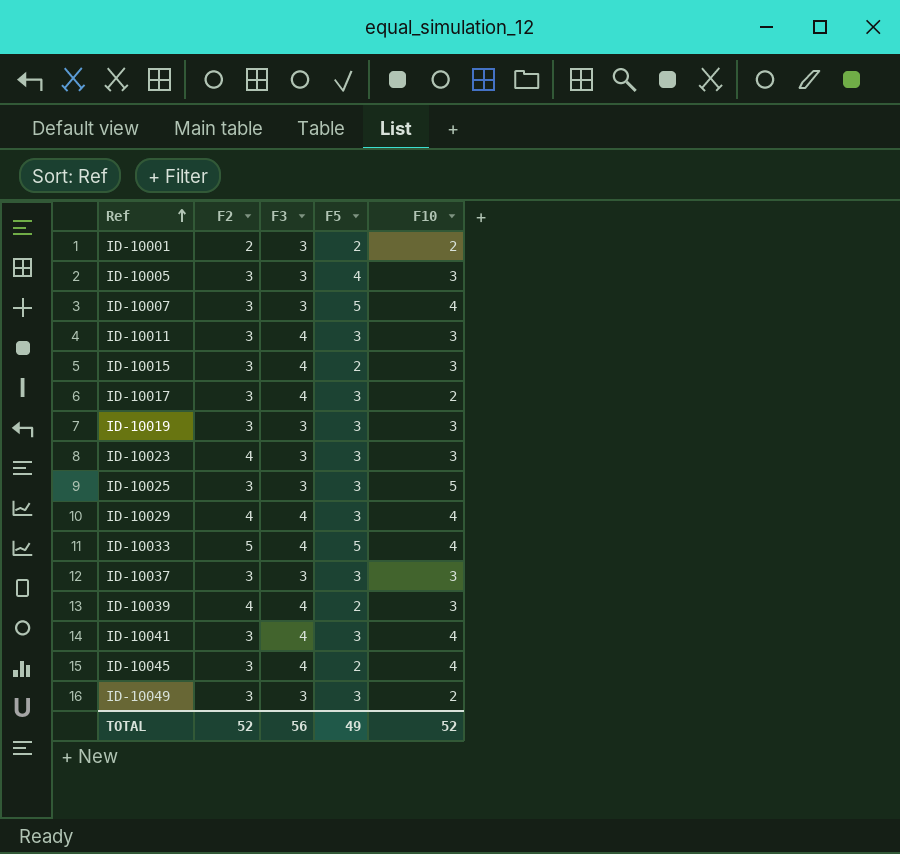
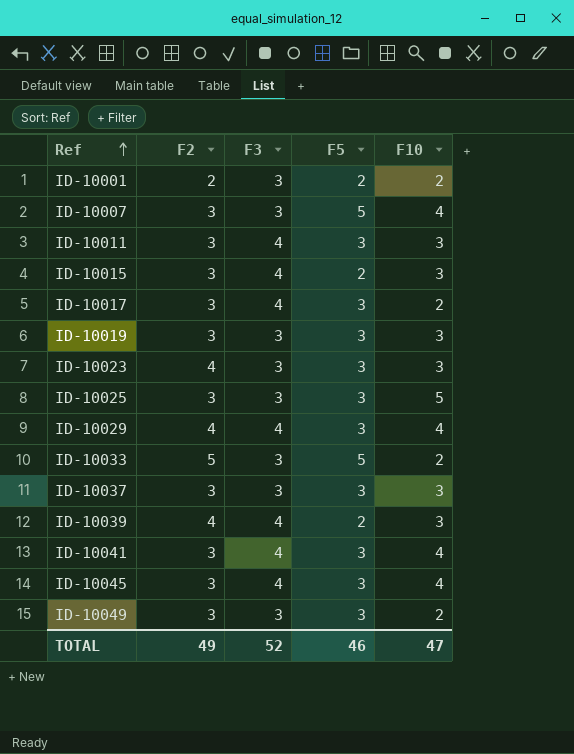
row ID-10005: 3 | 3 | 4 | 3 -> none
ID-10033 | F3: 4 -> 3
ID-10033 | F10: 4 -> 2
ID-10045 | F5: 2 -> 3
TOTAL | F2: 52 -> 49
TOTAL | F3: 56 -> 52
TOTAL | F5: 49 -> 46
TOTAL | F10: 52 -> 47

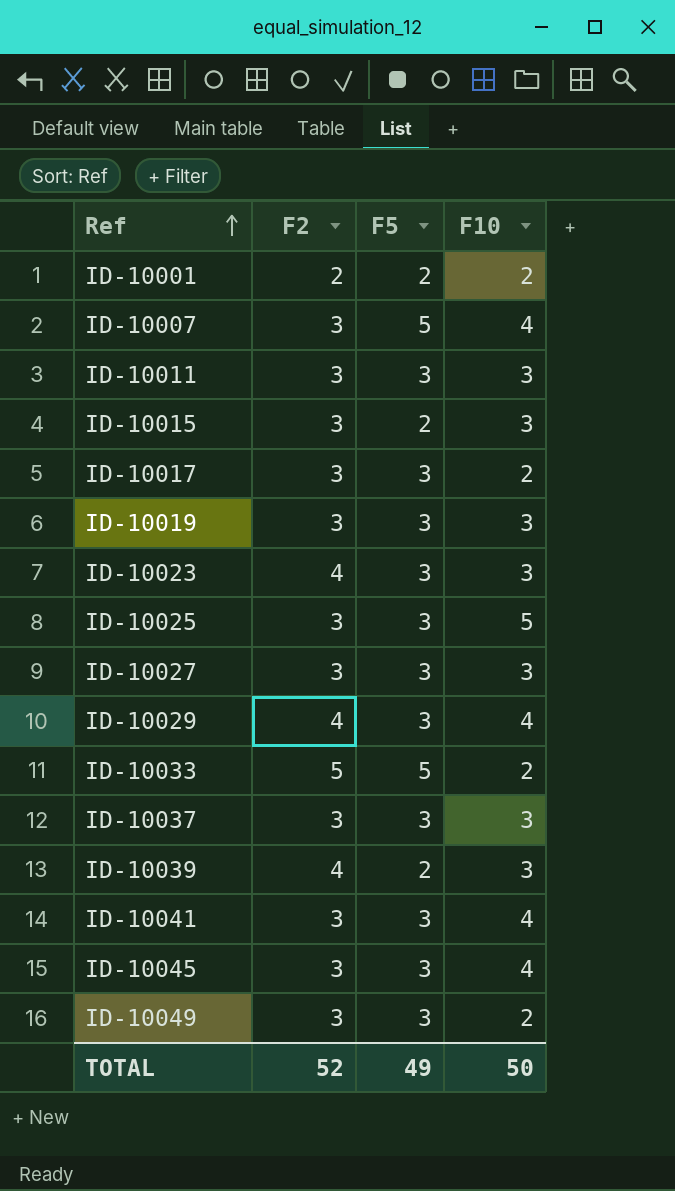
column F3 | position: 3 -> none
row ID-10027: none -> 3 | 3 | 3
TOTAL | F2: 49 -> 52
TOTAL | F5: 46 -> 49
TOTAL | F10: 47 -> 50

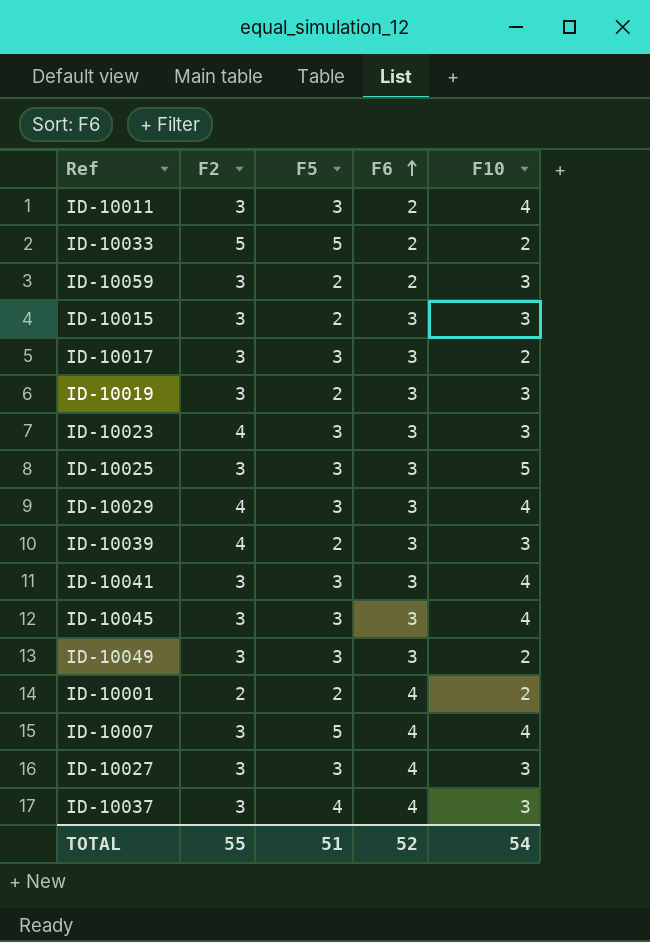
row order: Ref ascending -> F6 ascending
column F6 | position: none -> 4
ID-10011 | F10: 3 -> 4
row ID-10059: none -> 3 | 2 | 2 | 3
ID-10019 | F5: 3 -> 2
ID-10037 | F5: 3 -> 4
TOTAL | F2: 52 -> 55
TOTAL | F5: 49 -> 51
TOTAL | F10: 50 -> 54

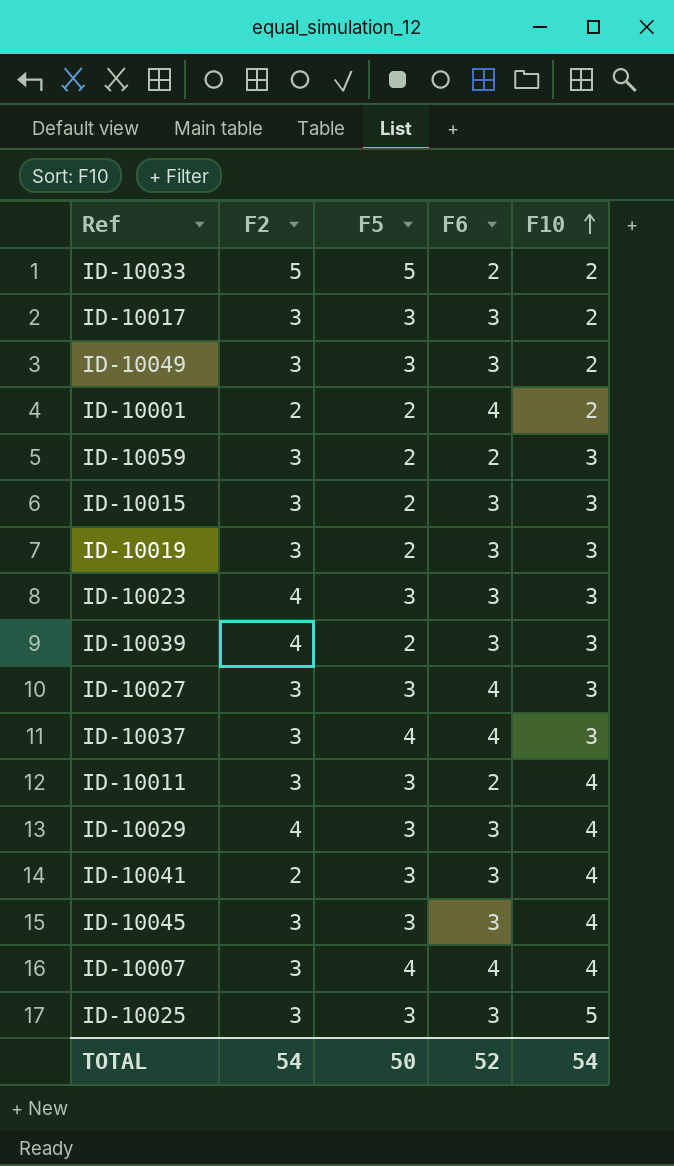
row order: F6 ascending -> F10 ascending
ID-10041 | F2: 3 -> 2
ID-10007 | F5: 5 -> 4
TOTAL | F2: 55 -> 54
TOTAL | F5: 51 -> 50

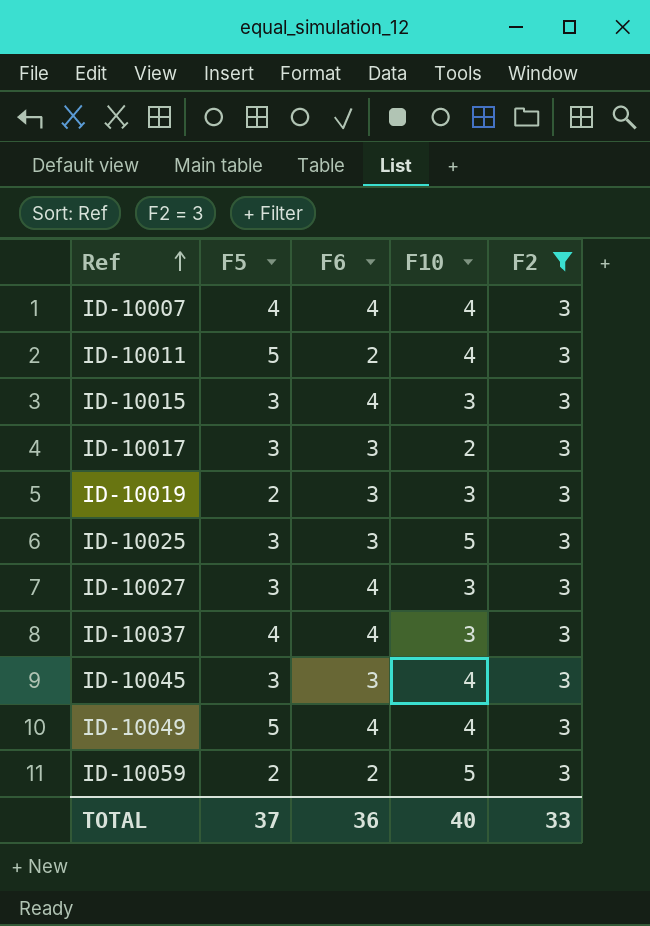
filter: none -> F2 = 3
row order: F10 ascending -> Ref ascending
column F2 | position: 2 -> 5
ID-10011 | F5: 3 -> 5
ID-10015 | F5: 2 -> 3
ID-10015 | F6: 3 -> 4
ID-10049 | F5: 3 -> 5
ID-10049 | F6: 3 -> 4
ID-10049 | F10: 2 -> 4
ID-10059 | F10: 3 -> 5
TOTAL | F5: 50 -> 37
TOTAL | F6: 52 -> 36
TOTAL | F10: 54 -> 40
TOTAL | F2: 54 -> 33

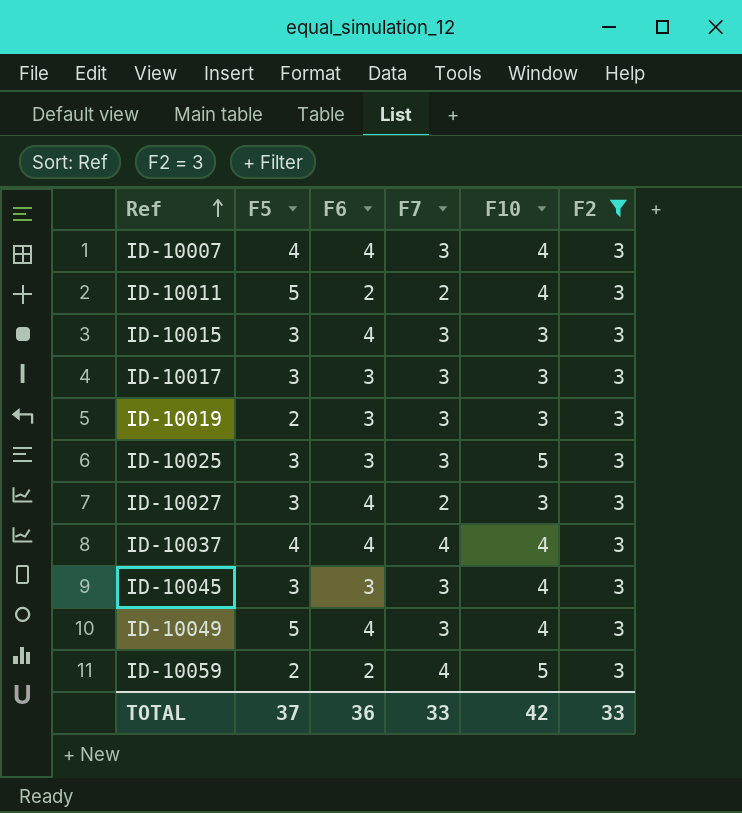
column F7 | position: none -> 4
ID-10017 | F10: 2 -> 3
ID-10037 | F10: 3 -> 4
TOTAL | F10: 40 -> 42

